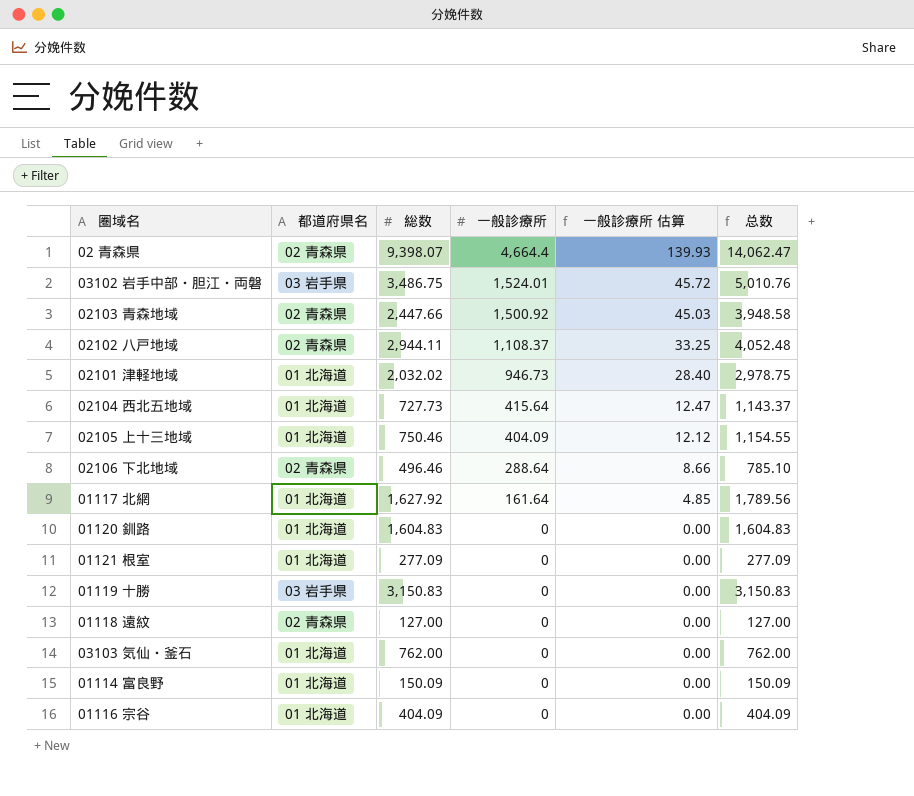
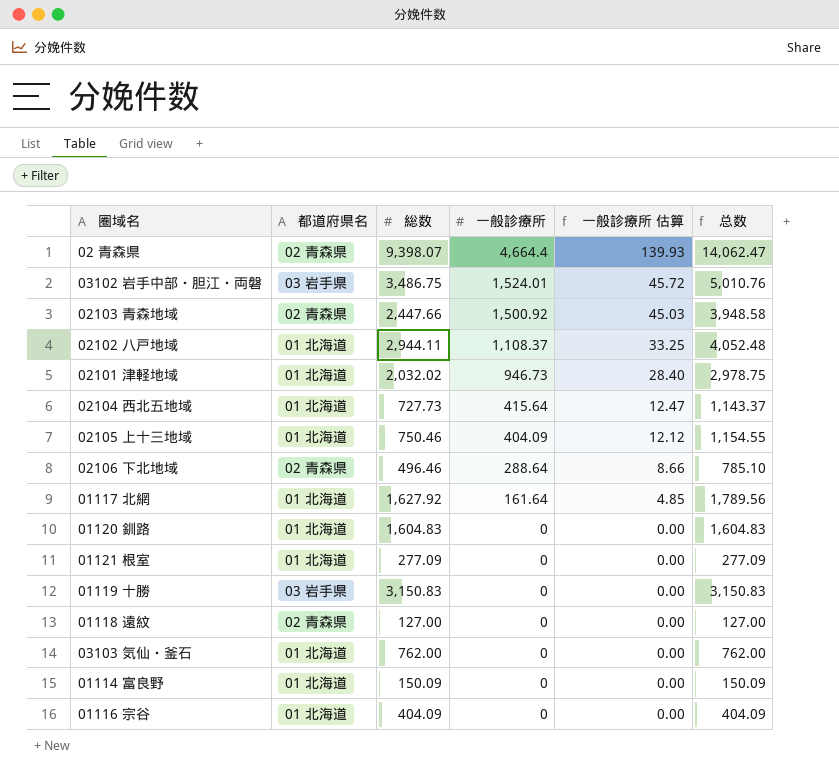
02102 八戸地域 | 都道府県名: 02 青森県 -> 01 北海道

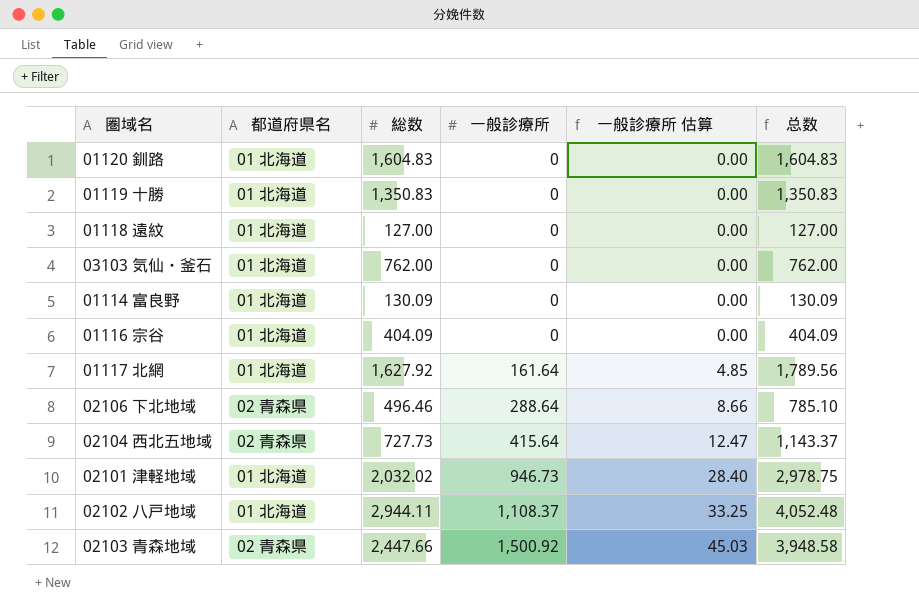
row order: 一般診療所 descending -> 一般診療所 ascending
row 02 青森県: 02 青森県 | 9,398.07 | 4,664.4 | 139.93 | 14,062.47 -> none
row 03102 岩手中部・胆江・両磐: 03 岩手県 | 3,486.75 | 1,524.01 | 45.72 | 5,010.76 -> none
row 02105 上十三地域: 01 北海道 | 750.46 | 404.09 | 12.12 | 1,154.55 -> none
row 01121 根室: 01 北海道 | 277.09 | 0 | 0.00 | 277.09 -> none
01119 十勝 | 都道府県名: 03 岩手県 -> 01 北海道
01119 十勝 | 総数: 3,150.83 -> 1,350.83
01119 十勝 | 总数: 3,150.83 -> 1,350.83
01118 遠紋 | 都道府県名: 02 青森県 -> 01 北海道
01114 富良野 | 総数: 150.09 -> 130.09
01114 富良野 | 总数: 150.09 -> 130.09
02104 西北五地域 | 都道府県名: 01 北海道 -> 02 青森県

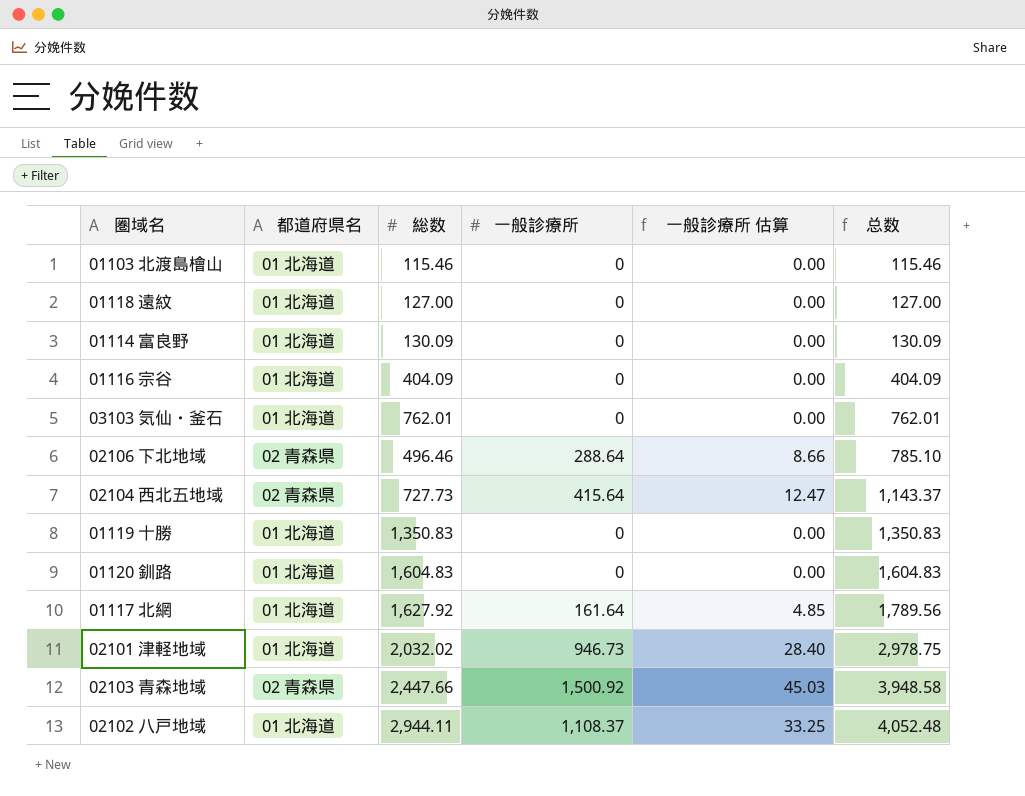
row order: 一般診療所 ascending -> 总数 ascending
row 01103 北渡島檜山: none -> 01 北海道 | 115.46 | 0 | 0.00 | 115.46
03103 気仙・釜石 | 総数: 762.00 -> 762.01
03103 気仙・釜石 | 总数: 762.00 -> 762.01

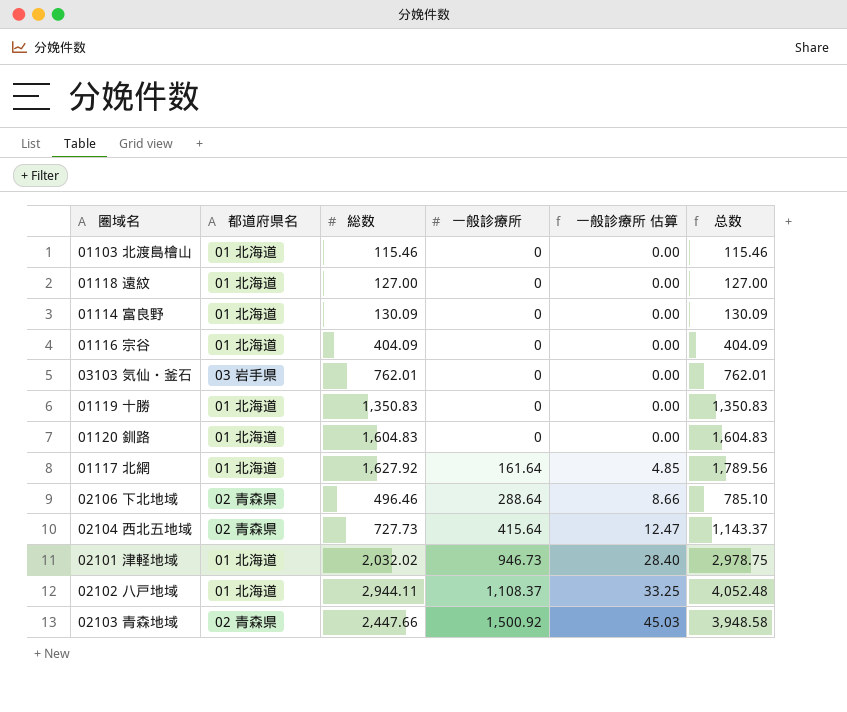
row order: 总数 ascending -> 一般診療所 ascending
03103 気仙・釜石 | 都道府県名: 01 北海道 -> 03 岩手県

